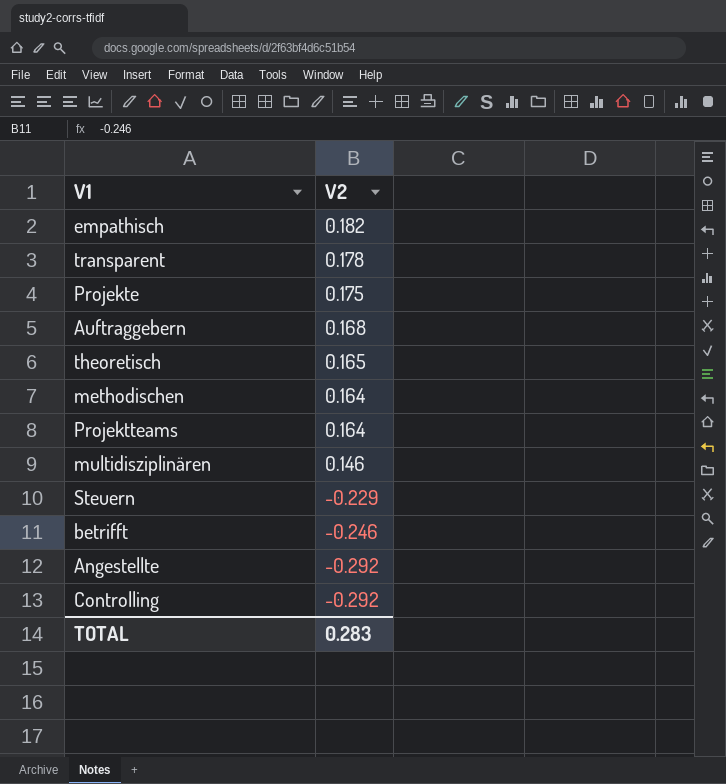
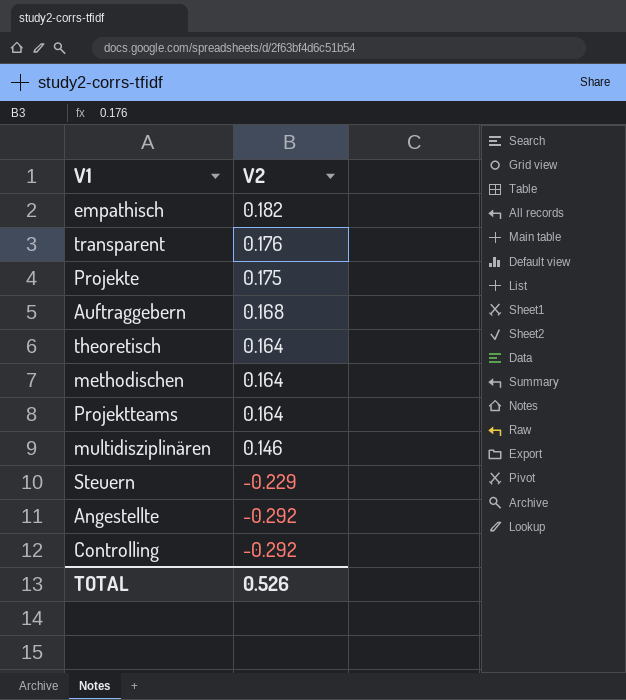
row betrifft: -0.246 -> none
transparent | V2: 0.178 -> 0.176
theoretisch | V2: 0.165 -> 0.164
TOTAL | V2: 0.283 -> 0.526

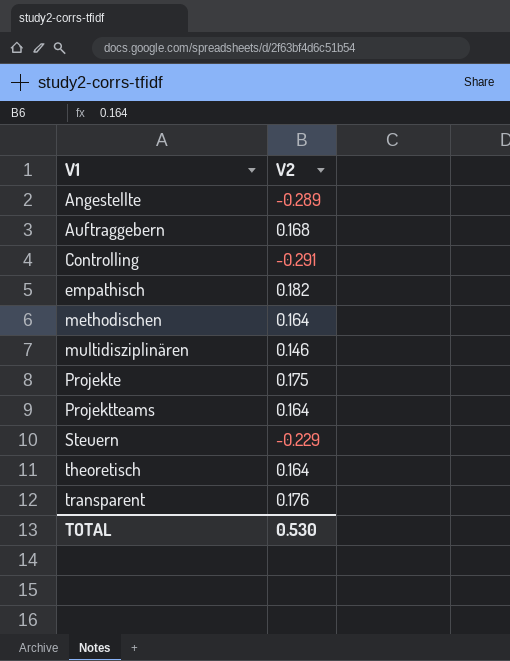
row order: V2 descending -> V1 ascending
Angestellte | V2: -0.292 -> -0.289
Controlling | V2: -0.292 -> -0.291
TOTAL | V2: 0.526 -> 0.530

